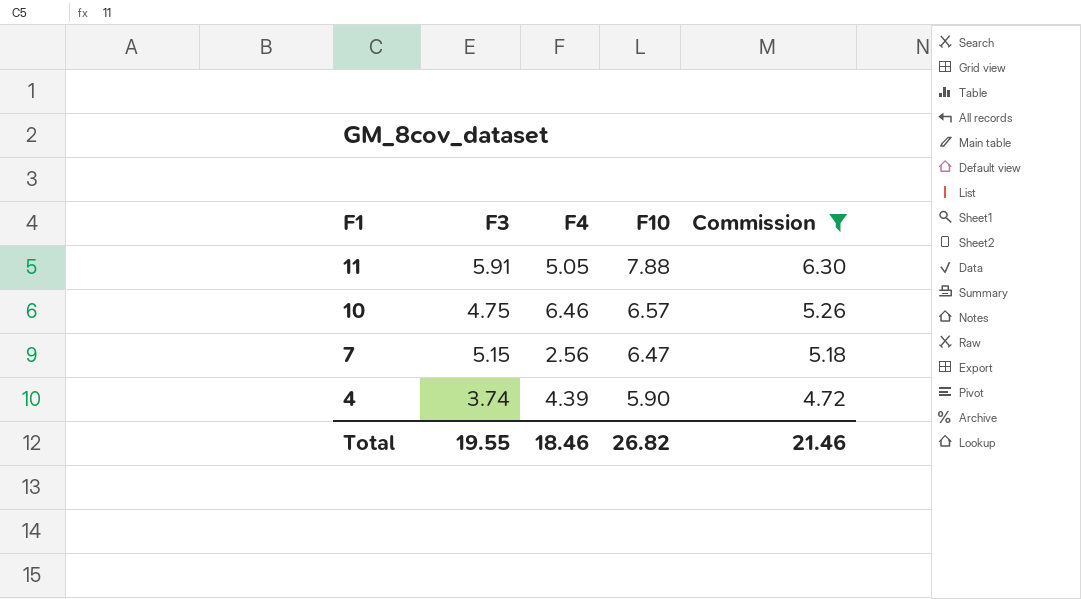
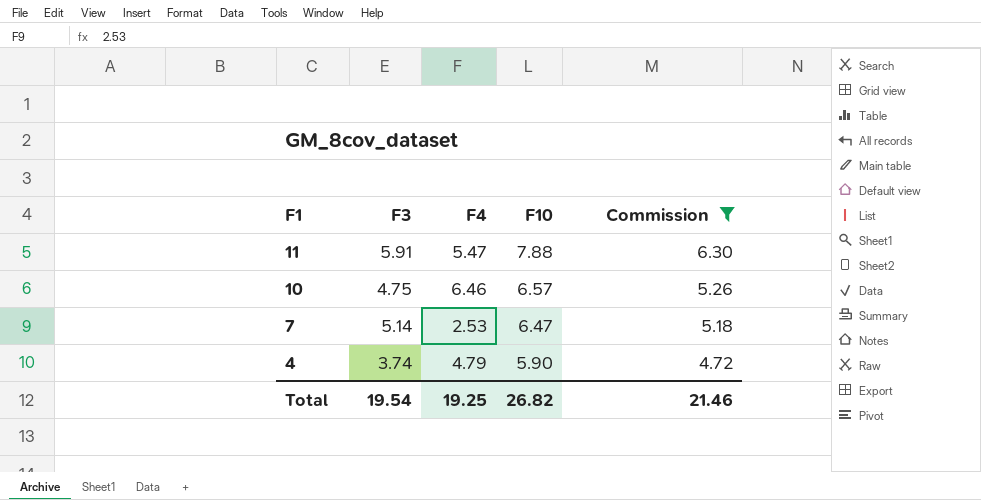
11 | F4: 5.05 -> 5.47
7 | F3: 5.15 -> 5.14
7 | F4: 2.56 -> 2.53
4 | F4: 4.39 -> 4.79
Total | F3: 19.55 -> 19.54
Total | F4: 18.46 -> 19.25

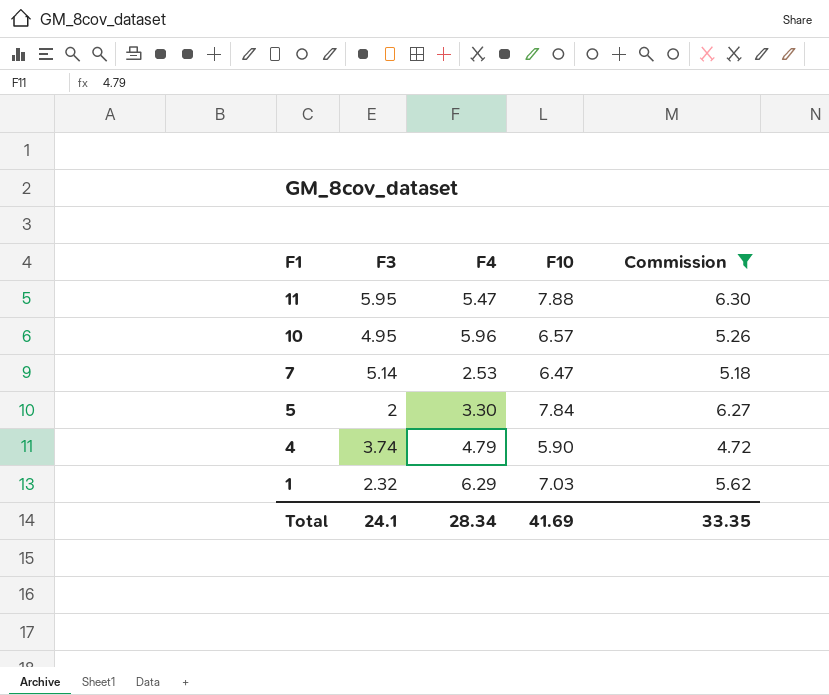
11 | F3: 5.91 -> 5.95
10 | F3: 4.75 -> 4.95
10 | F4: 6.46 -> 5.96
row 5: none -> 2 | 3.30 | 7.84 | 6.27
row 1: none -> 2.32 | 6.29 | 7.03 | 5.62
Total | F3: 19.54 -> 24.1
Total | F4: 19.25 -> 28.34
Total | F10: 26.82 -> 41.69
Total | Commission: 21.46 -> 33.35

